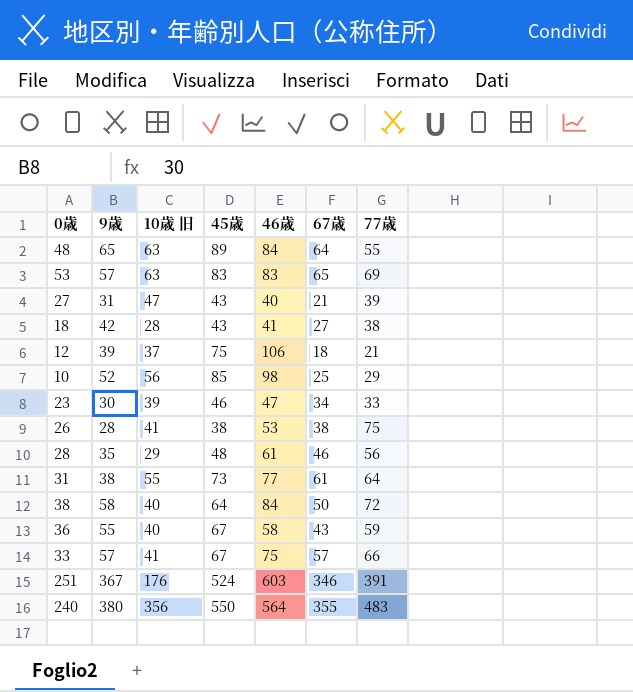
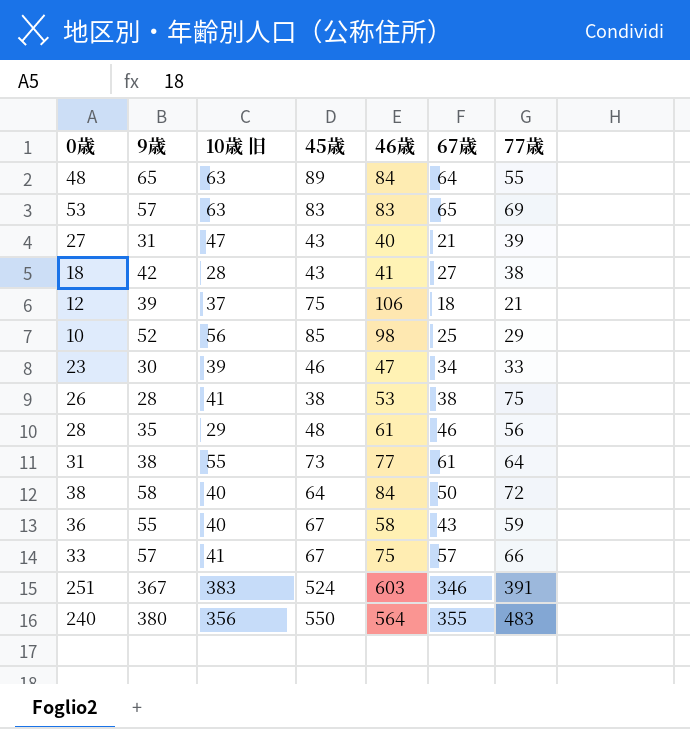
251 | 10歳 旧: 176 -> 383

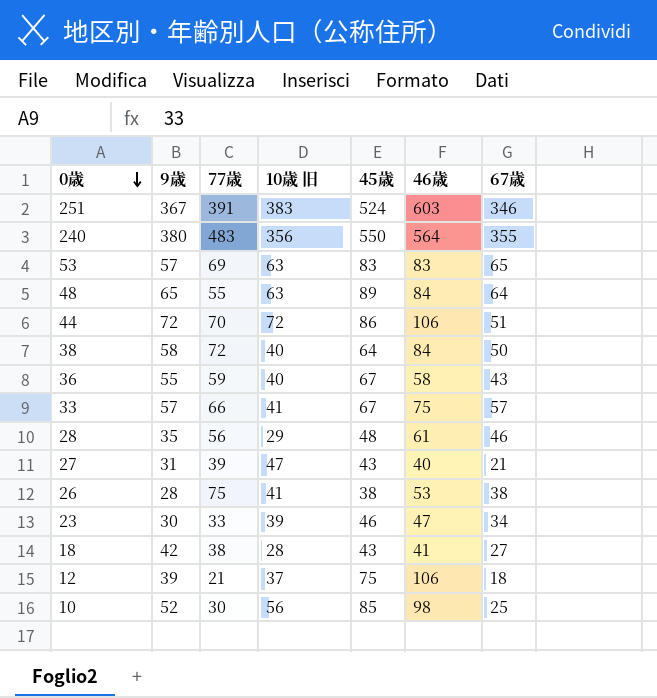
row order: none -> 0歳 descending
column 77歳 | position: 7 -> 3
row 31: 38 | 55 | 73 | 77 | 61 | 64 -> none
row 44: none -> 72 | 70 | 72 | 86 | 106 | 51
10 | 77歳: 29 -> 30

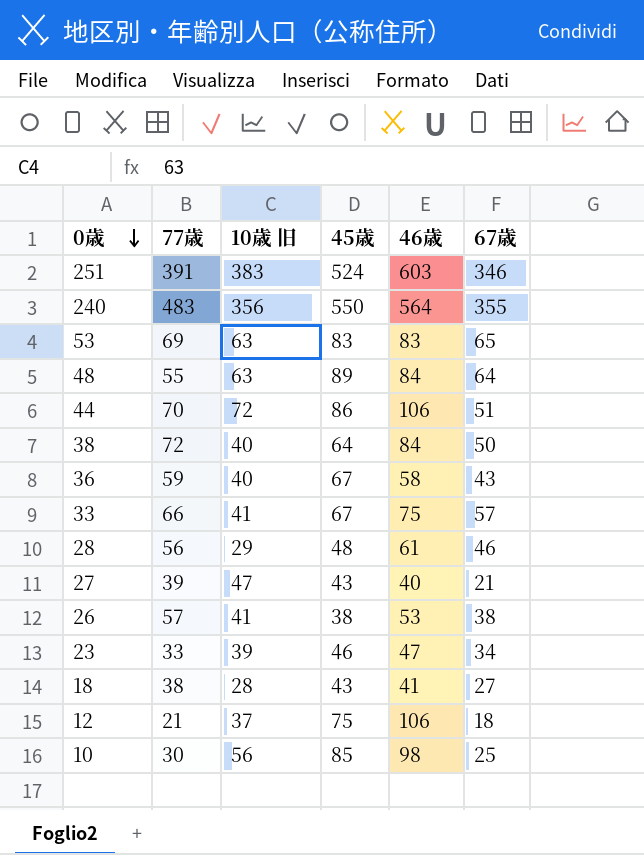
column 9歳 | position: 2 -> none
26 | 77歳: 75 -> 57

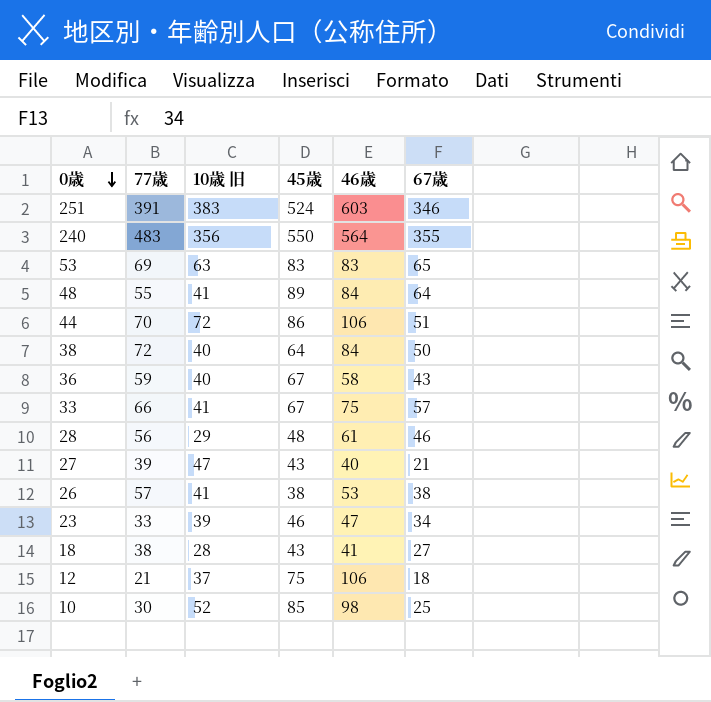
48 | 10歳 旧: 63 -> 41
10 | 10歳 旧: 56 -> 52

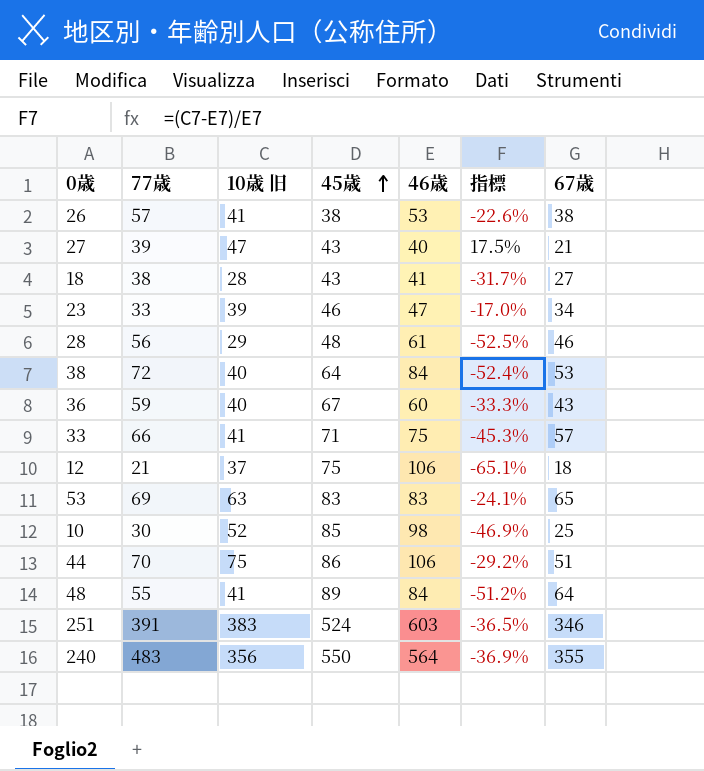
row order: 0歳 descending -> 45歳 ascending
column 指標 | formula: none -> ([10歳 旧] - [46歳]) / [46歳]
38 | 67歳: 50 -> 53
36 | 46歳: 58 -> 60
33 | 45歳: 67 -> 71
44 | 10歳 旧: 72 -> 75

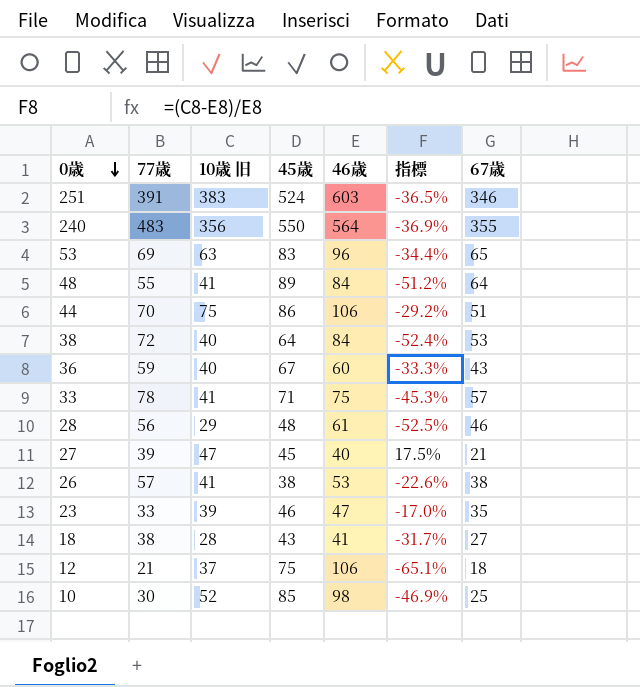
row order: 45歳 ascending -> 0歳 descending
53 | 46歳: 83 -> 96
53 | 指標: -24.1% -> -34.4%
33 | 77歳: 66 -> 78
27 | 45歳: 43 -> 45
23 | 67歳: 34 -> 35

